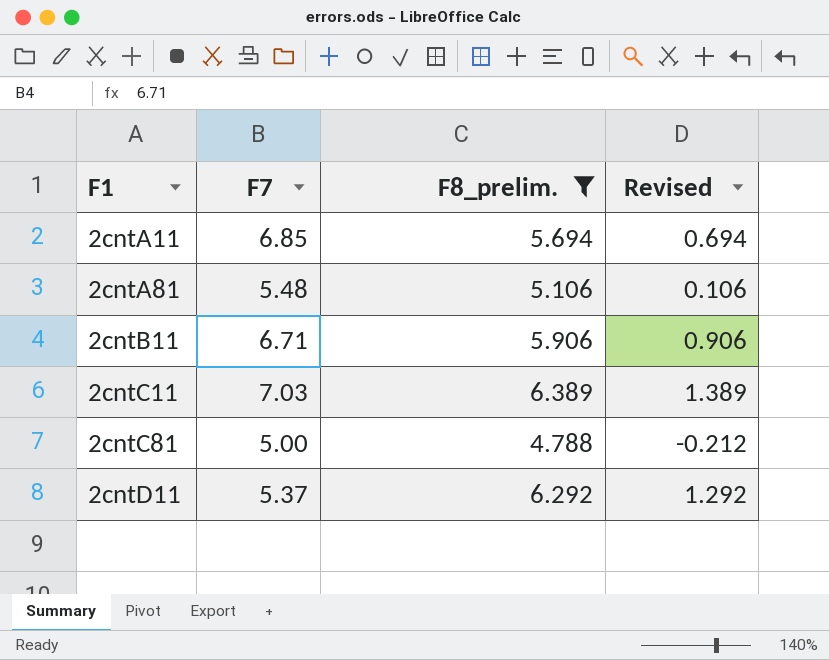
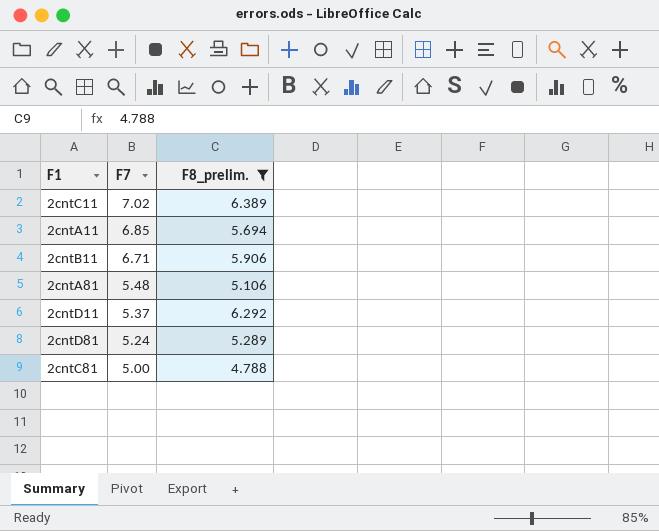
row order: F1 ascending -> F7 descending
column Revised | formula: [F8_prelim.] - 5 -> none
2cntC11 | F7: 7.03 -> 7.02
row 2cntD81: none -> 5.24 | 5.289

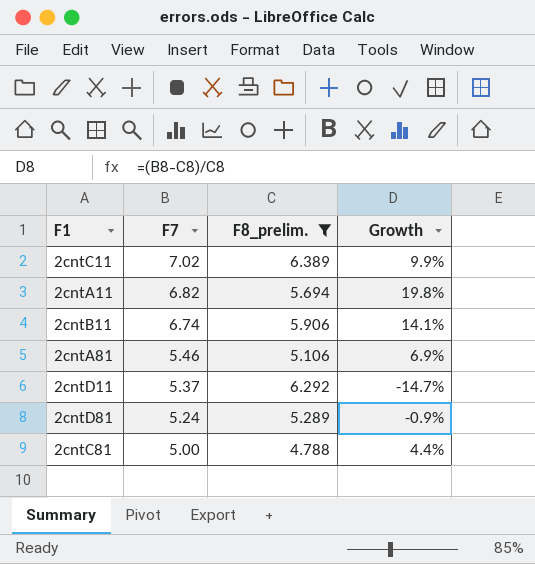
column Growth | formula: none -> ([F7] - [F8_prelim.]) / [F8_prelim.]
2cntA11 | F7: 6.85 -> 6.82
2cntB11 | F7: 6.71 -> 6.74
2cntA81 | F7: 5.48 -> 5.46

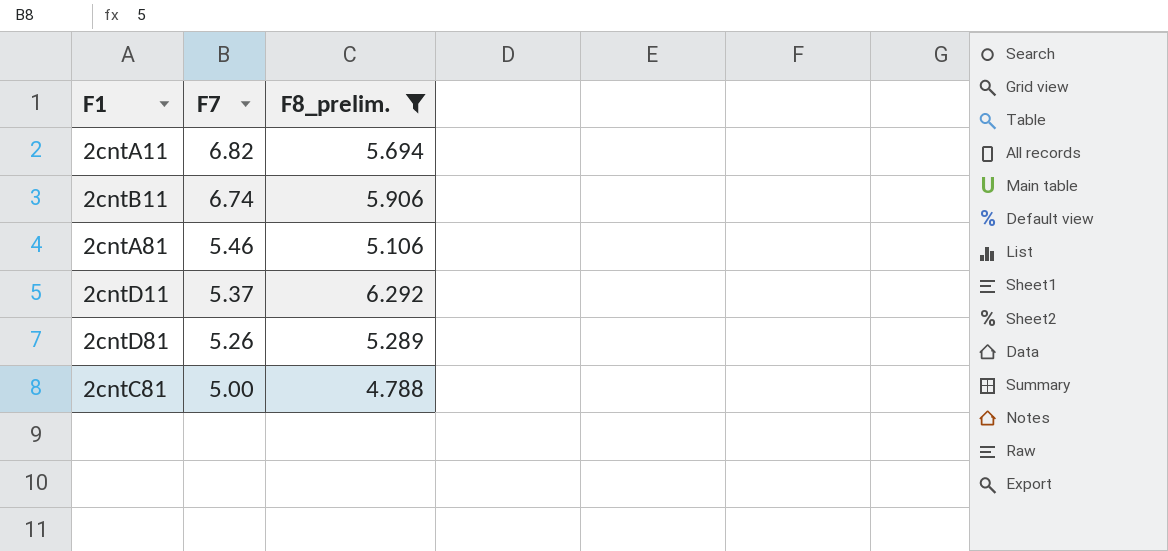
column Growth | formula: ([F7] - [F8_prelim.]) / [F8_prelim.] -> none
row 2cntC11: 7.02 | 6.389 | 9.9% -> none
2cntD81 | F7: 5.24 -> 5.26

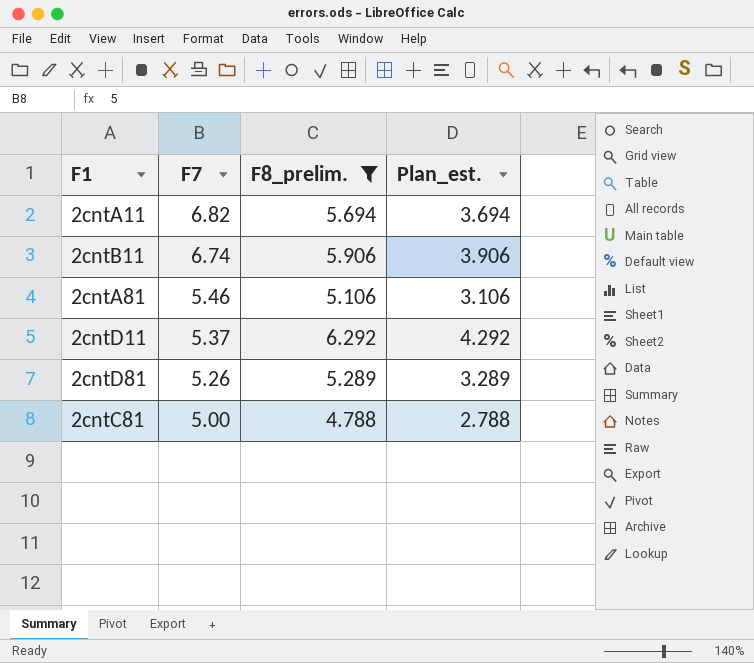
column Plan_est. | formula: none -> [F8_prelim.] - 2

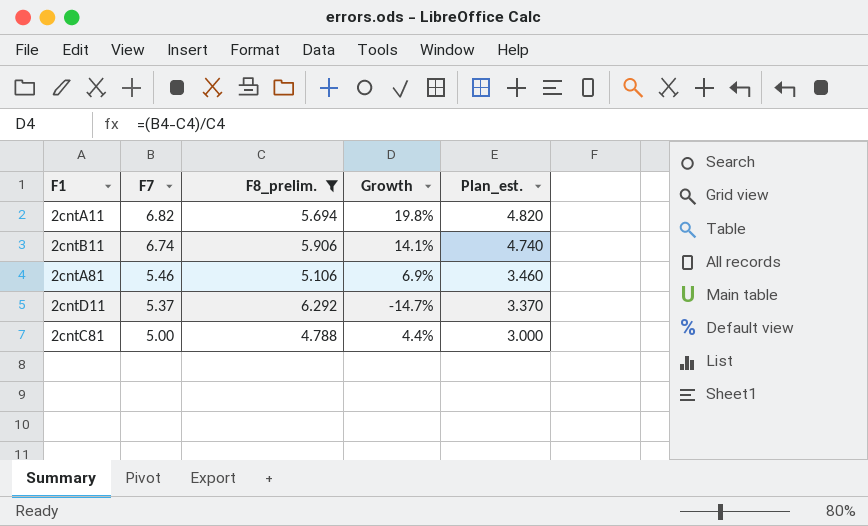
column Growth | formula: none -> ([F7] - [F8_prelim.]) / [F8_prelim.]
column Plan_est. | formula: [F8_prelim.] - 2 -> [F7] - 2
row 2cntD81: 5.26 | 5.289 | 3.289 -> none

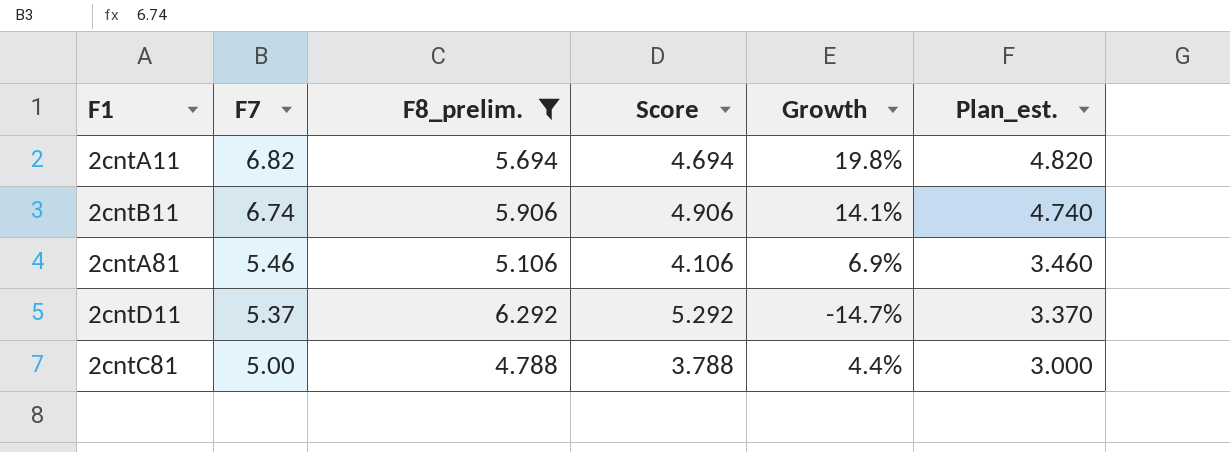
column Score | formula: none -> [F8_prelim.] - 1

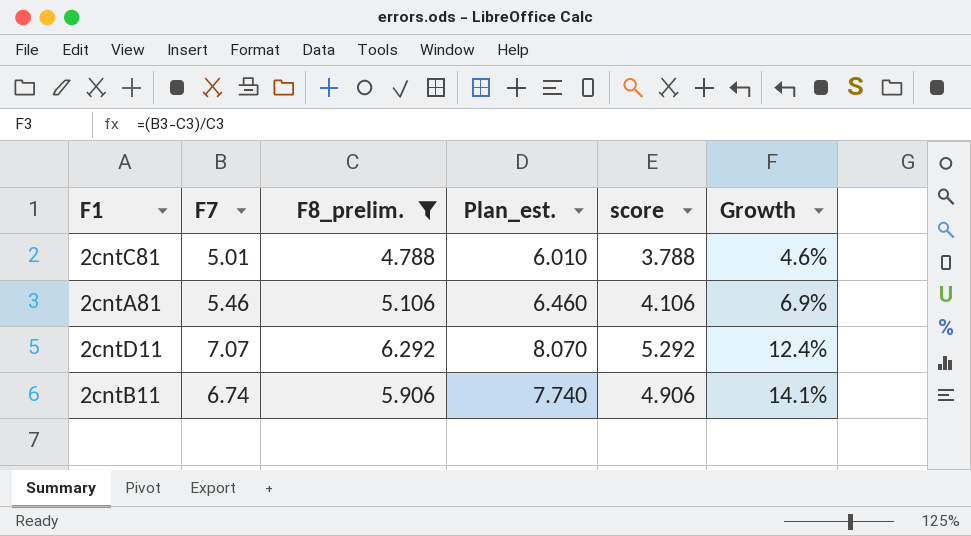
row order: F7 descending -> Growth ascending
column Plan_est. | formula: [F7] - 2 -> [F7] + 1
column Plan_est. | position: 6 -> 4
column name: Score -> score
row 2cntA11: 6.82 | 5.694 | 4.694 | 19.8% | 4.820 -> none
2cntC81 | F7: 5.00 -> 5.01
2cntC81 | Growth: 4.4% -> 4.6%
2cntD11 | F7: 5.37 -> 7.07
2cntD11 | Growth: -14.7% -> 12.4%

